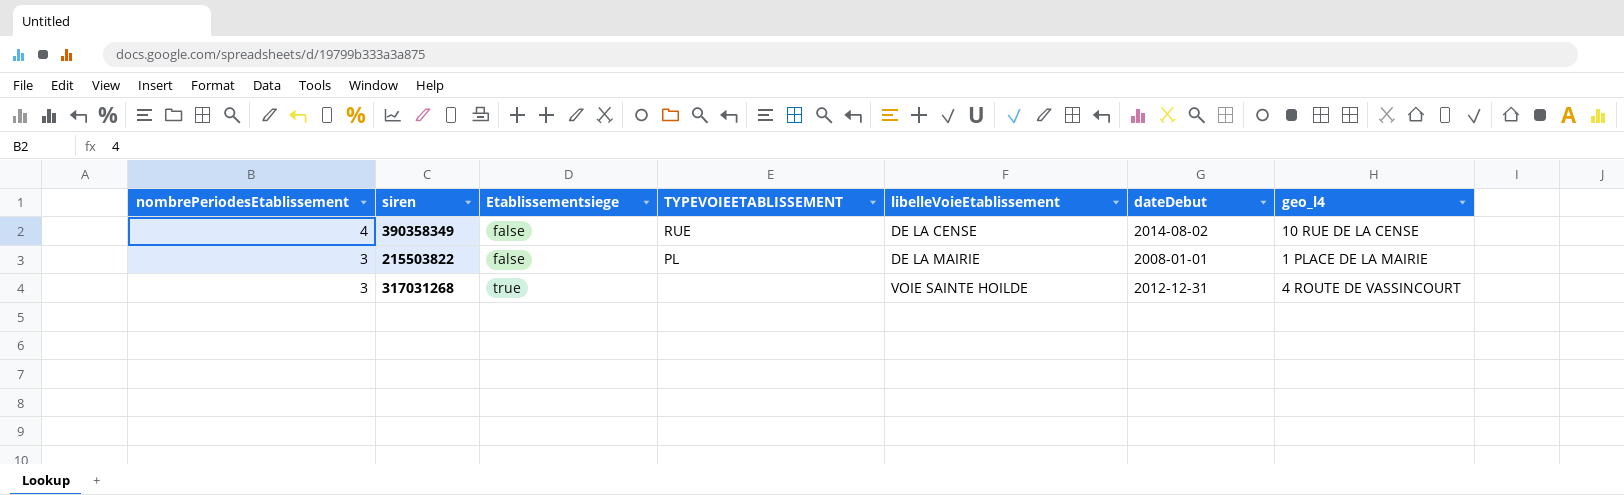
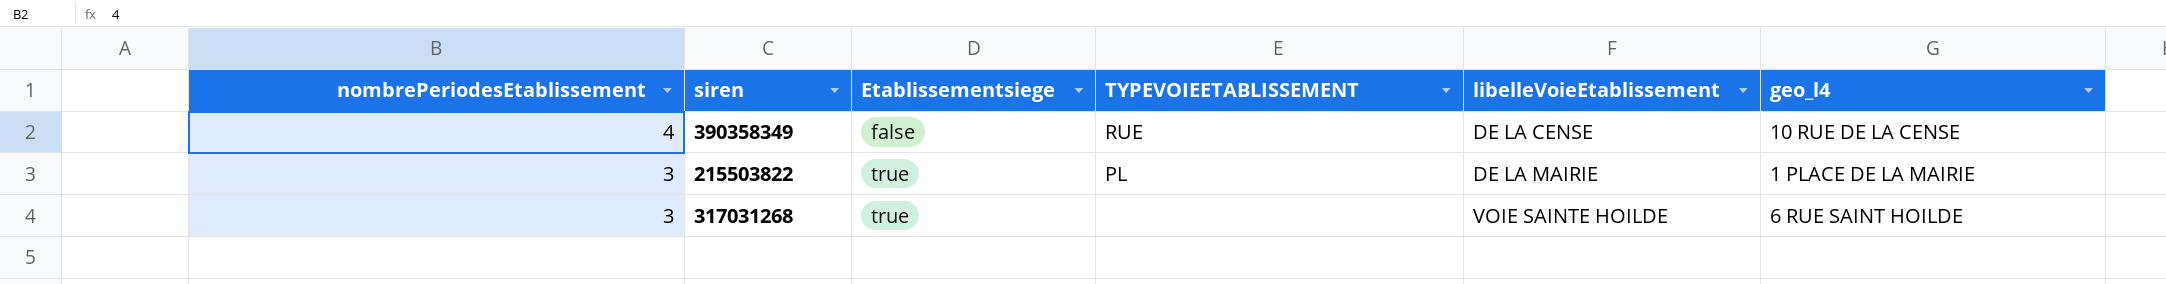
column dateDebut | position: 6 -> none
215503822 | Etablissementsiege: false -> true
317031268 | geo_l4: 4 ROUTE DE VASSINCOURT -> 6 RUE SAINT HOILDE

